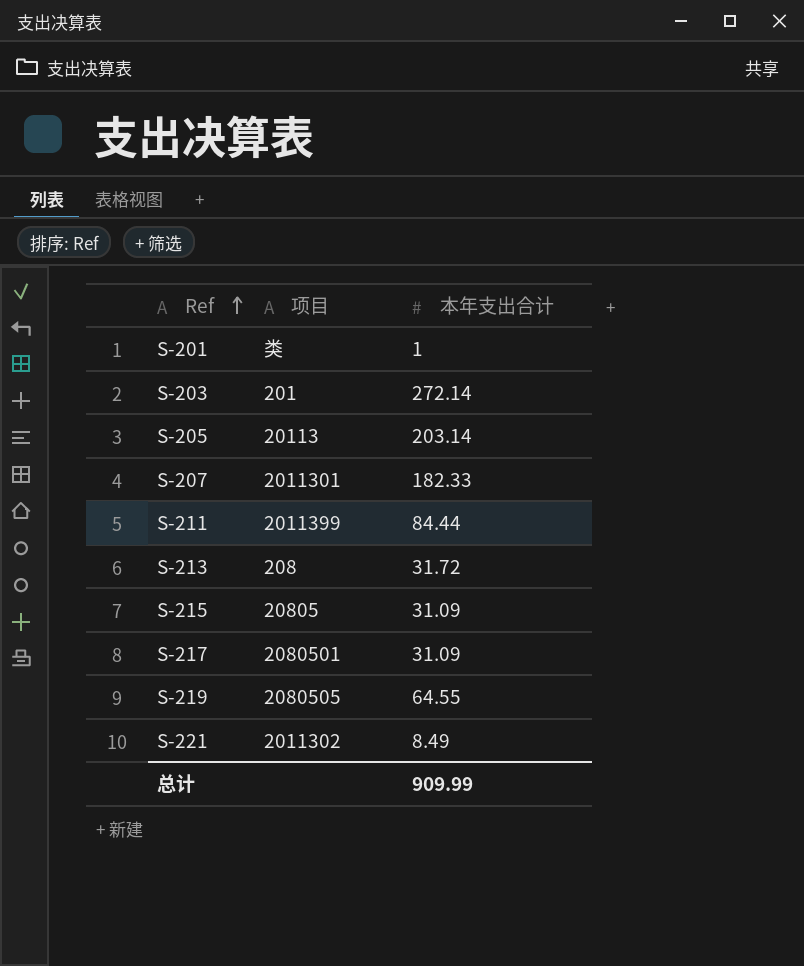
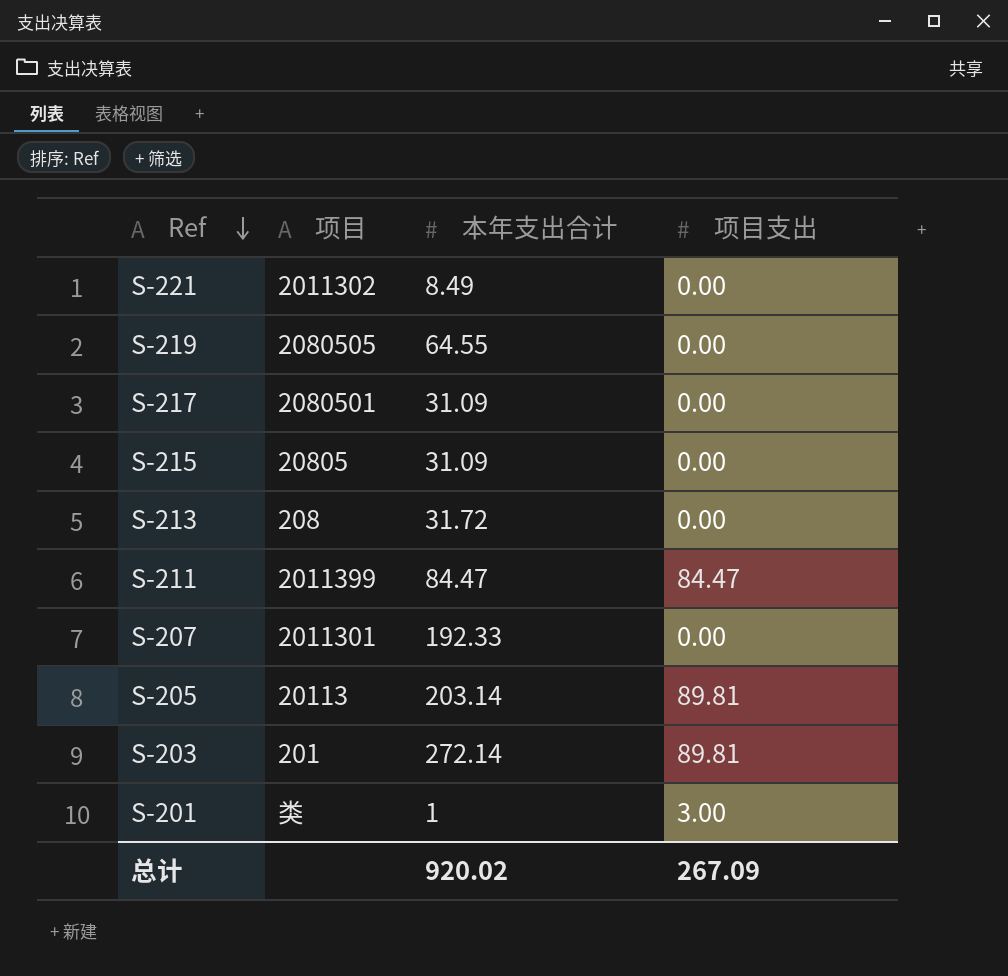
row order: Ref ascending -> Ref descending
column 项目支出 | position: none -> 4
S-211 | 本年支出合计: 84.44 -> 84.47
S-207 | 本年支出合计: 182.33 -> 192.33
总计 | 本年支出合计: 909.99 -> 920.02

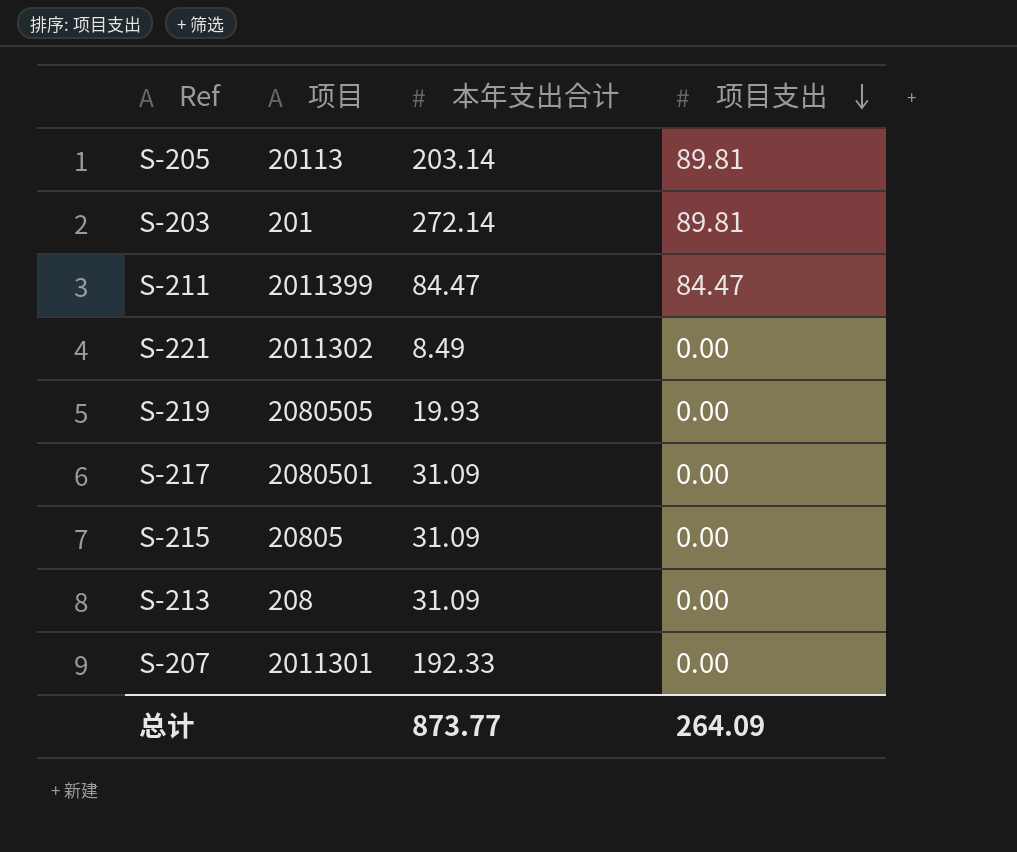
row order: Ref descending -> 项目支出 descending
row S-201: 类 | 1 | 3.00 -> none
S-219 | 本年支出合计: 64.55 -> 19.93
S-213 | 本年支出合计: 31.72 -> 31.09
总计 | 本年支出合计: 920.02 -> 873.77
总计 | 项目支出: 267.09 -> 264.09

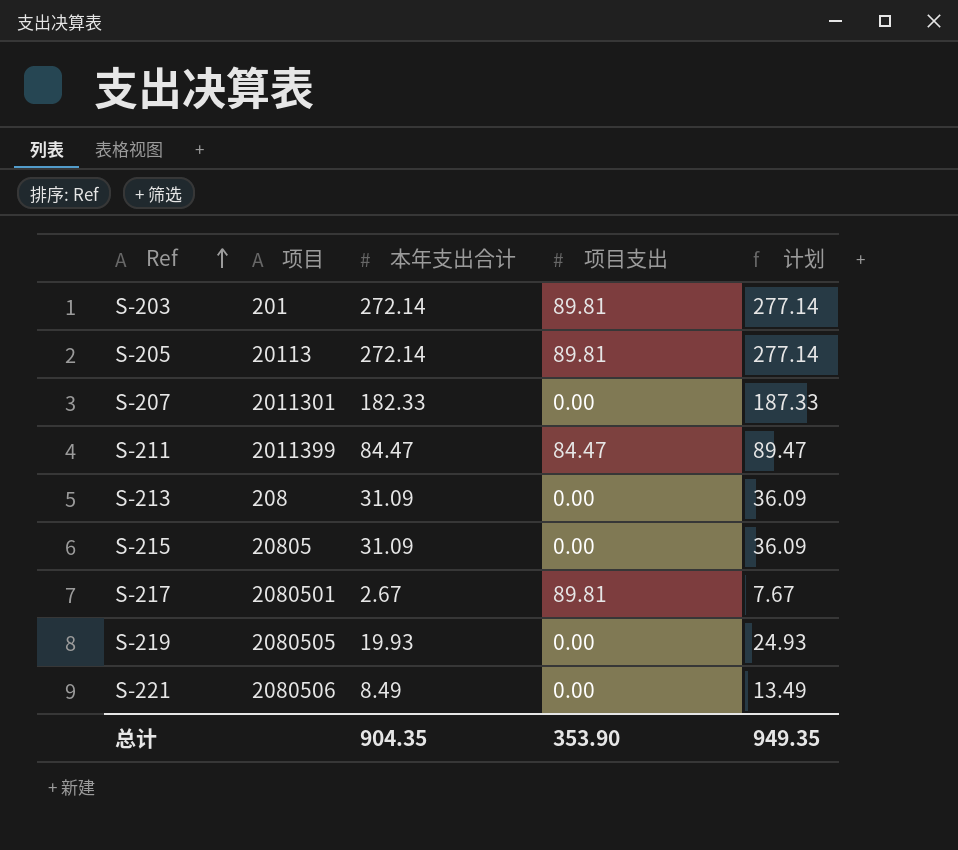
row order: 项目支出 descending -> Ref ascending
column 计划 | formula: none -> [本年支出合计] + 5
S-205 | 本年支出合计: 203.14 -> 272.14
S-207 | 本年支出合计: 192.33 -> 182.33
S-217 | 本年支出合计: 31.09 -> 2.67
S-217 | 项目支出: 0.00 -> 89.81
S-221 | 项目: 2011302 -> 2080506
总计 | 本年支出合计: 873.77 -> 904.35
总计 | 项目支出: 264.09 -> 353.90

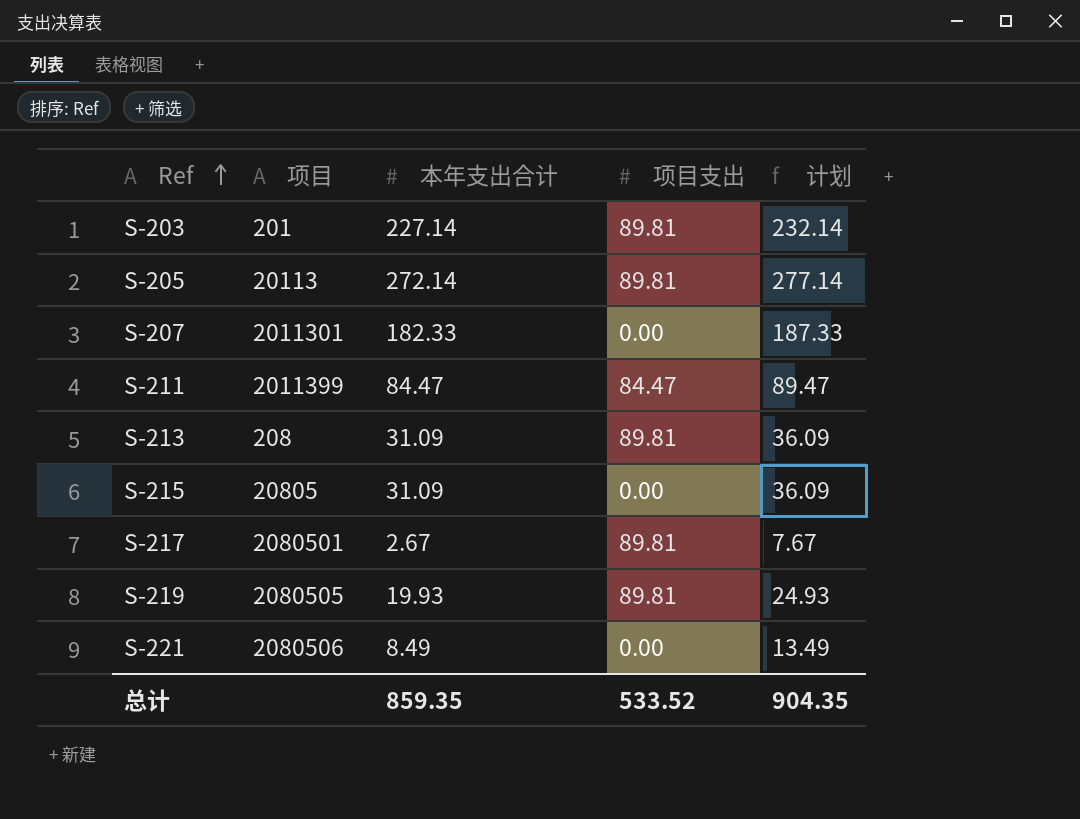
S-203 | 本年支出合计: 272.14 -> 227.14
S-203 | 计划: 277.14 -> 232.14
S-213 | 项目支出: 0.00 -> 89.81
S-219 | 项目支出: 0.00 -> 89.81
总计 | 本年支出合计: 904.35 -> 859.35
总计 | 项目支出: 353.90 -> 533.52
总计 | 计划: 949.35 -> 904.35

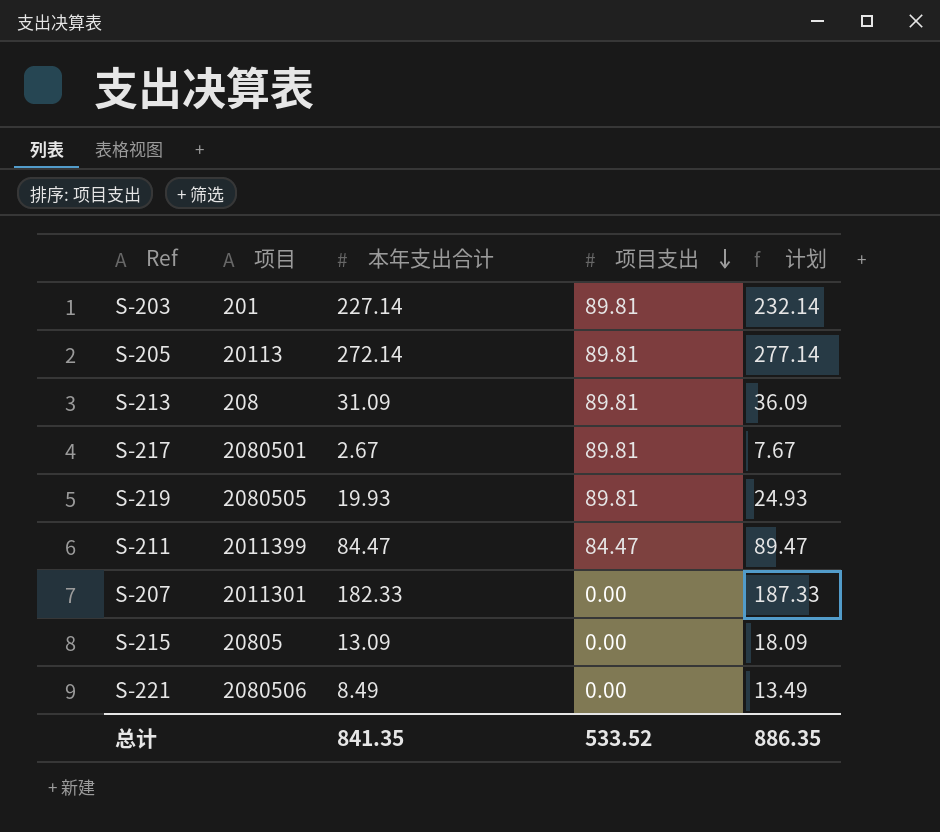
row order: Ref ascending -> 项目支出 descending
S-215 | 本年支出合计: 31.09 -> 13.09
S-215 | 计划: 36.09 -> 18.09
总计 | 本年支出合计: 859.35 -> 841.35
总计 | 计划: 904.35 -> 886.35

